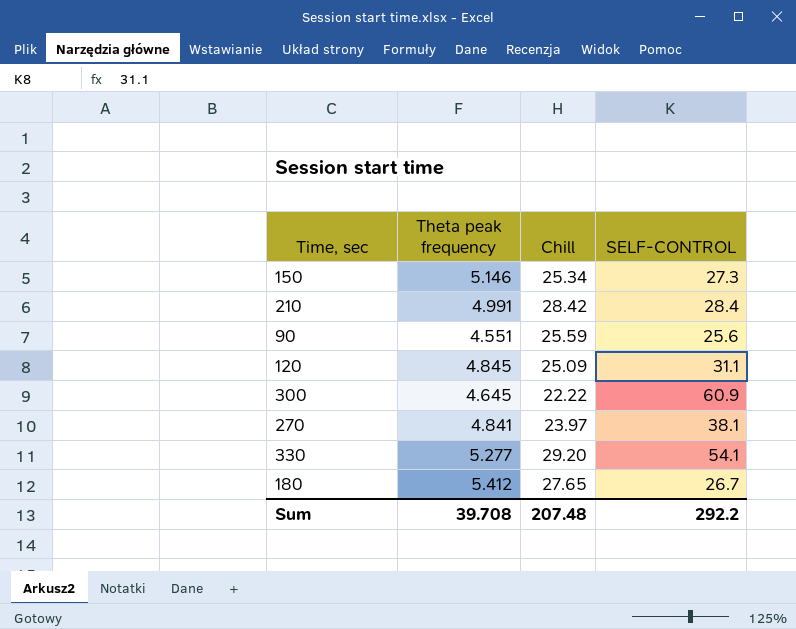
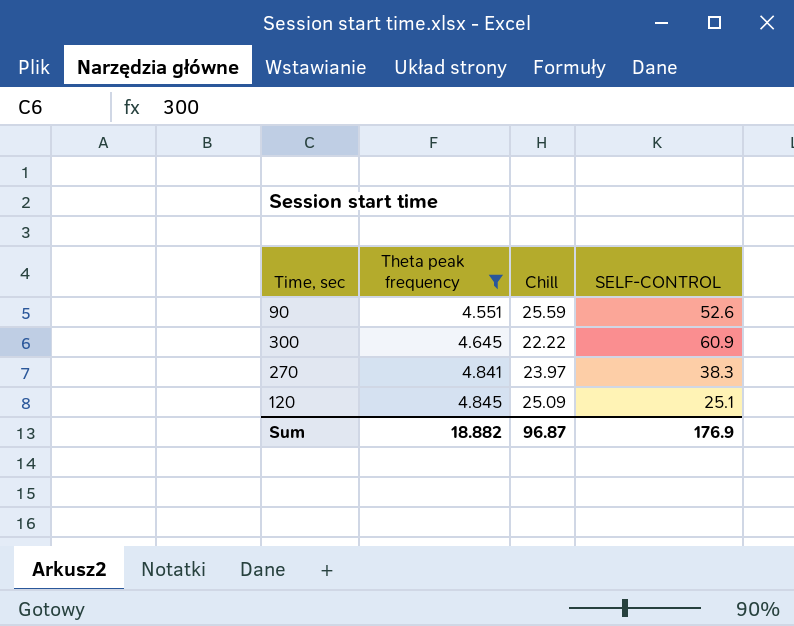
filter: none -> Theta peak frequency <= 4.845
row order: none -> Theta peak frequency ascending
90 | SELF-CONTROL: 25.6 -> 52.6
270 | SELF-CONTROL: 38.1 -> 38.3
120 | SELF-CONTROL: 31.1 -> 25.1
Sum | Theta peak frequency: 39.708 -> 18.882
Sum | Chill: 207.48 -> 96.87
Sum | SELF-CONTROL: 292.2 -> 176.9

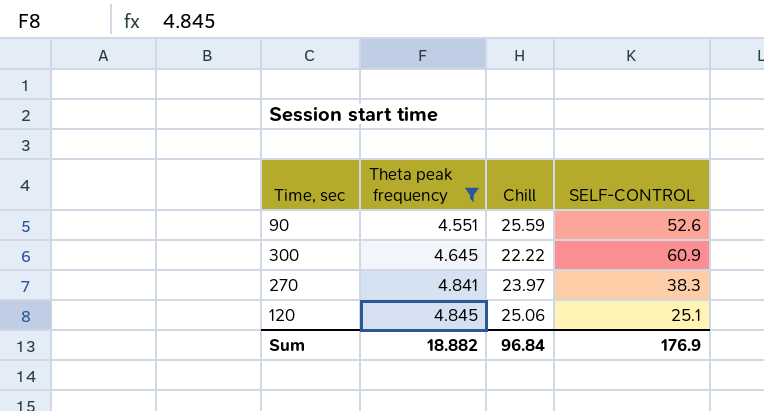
120 | Chill: 25.09 -> 25.06
Sum | Chill: 96.87 -> 96.84

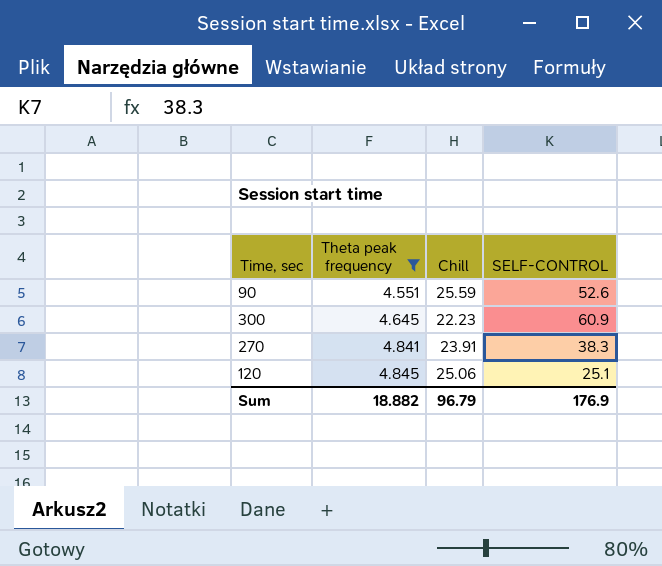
300 | Chill: 22.22 -> 22.23
270 | Chill: 23.97 -> 23.91
Sum | Chill: 96.84 -> 96.79

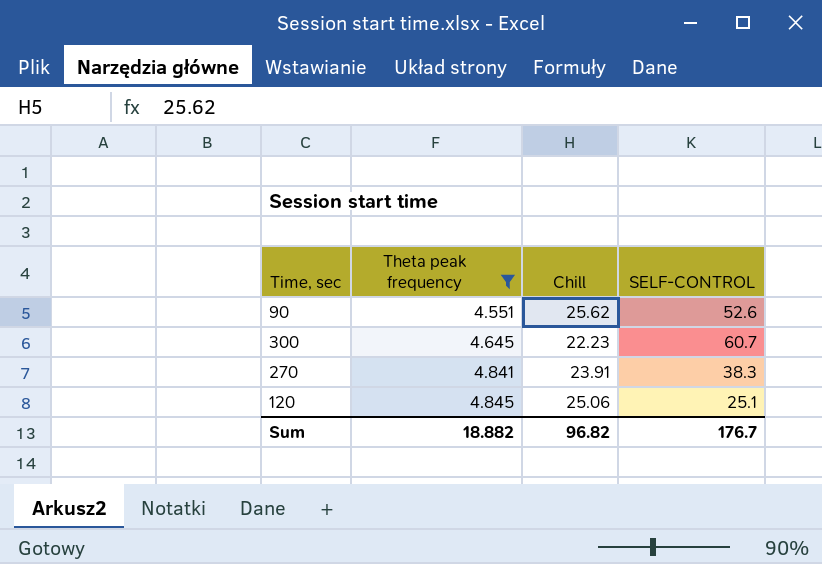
90 | Chill: 25.59 -> 25.62
300 | SELF-CONTROL: 60.9 -> 60.7
Sum | Chill: 96.79 -> 96.82
Sum | SELF-CONTROL: 176.9 -> 176.7

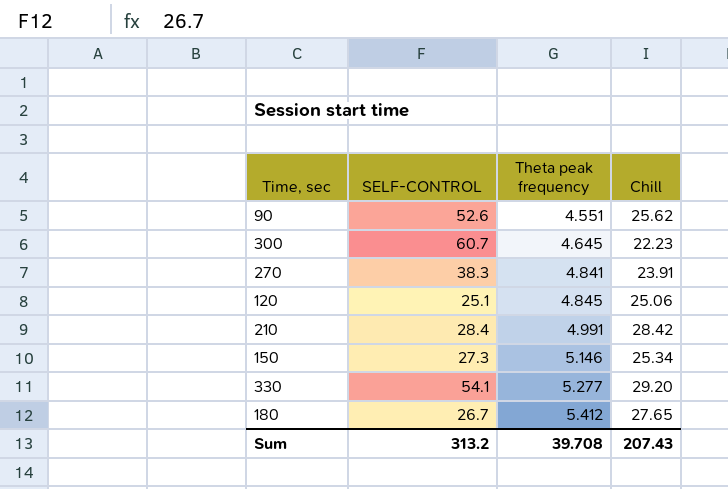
filter: Theta peak frequency <= 4.845 -> none
column SELF-CONTROL | position: 4 -> 2
Sum | SELF-CONTROL: 176.7 -> 313.2
Sum | Theta peak frequency: 18.882 -> 39.708
Sum | Chill: 96.82 -> 207.43

